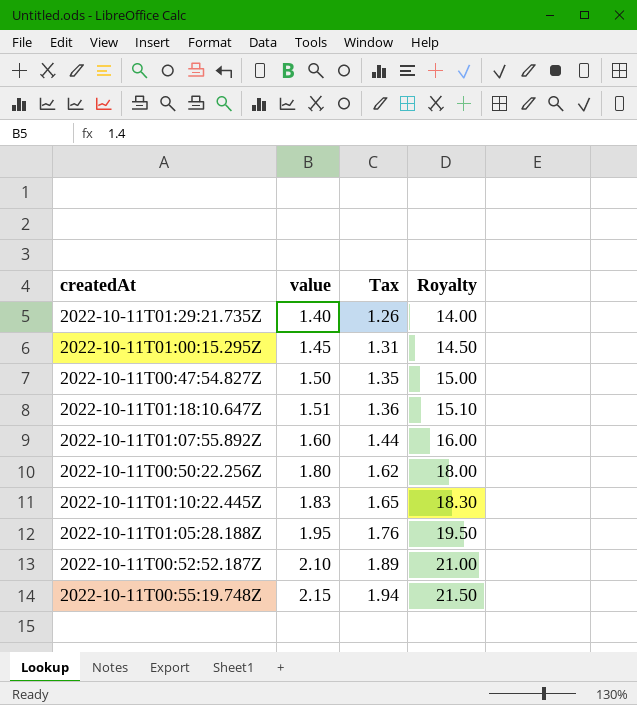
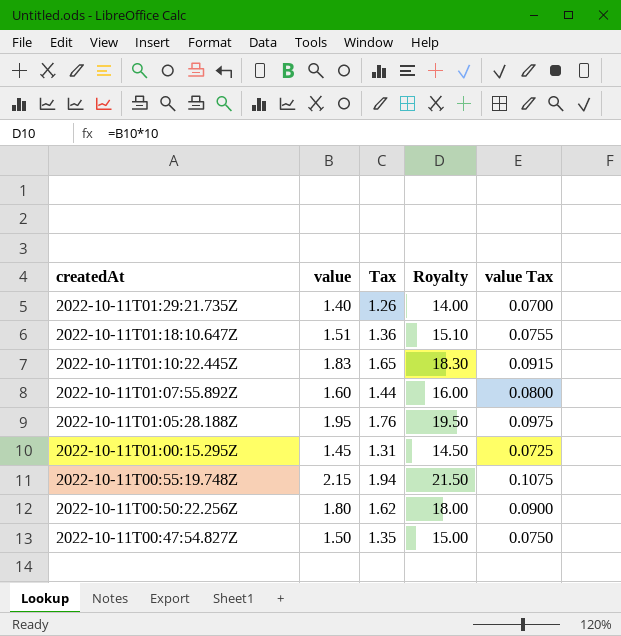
row order: value ascending -> createdAt descending
column value Tax | formula: none -> [value] * 0.05
row 2022-10-11T00:52:52.187Z: 2.10 | 1.89 | 21.00 -> none

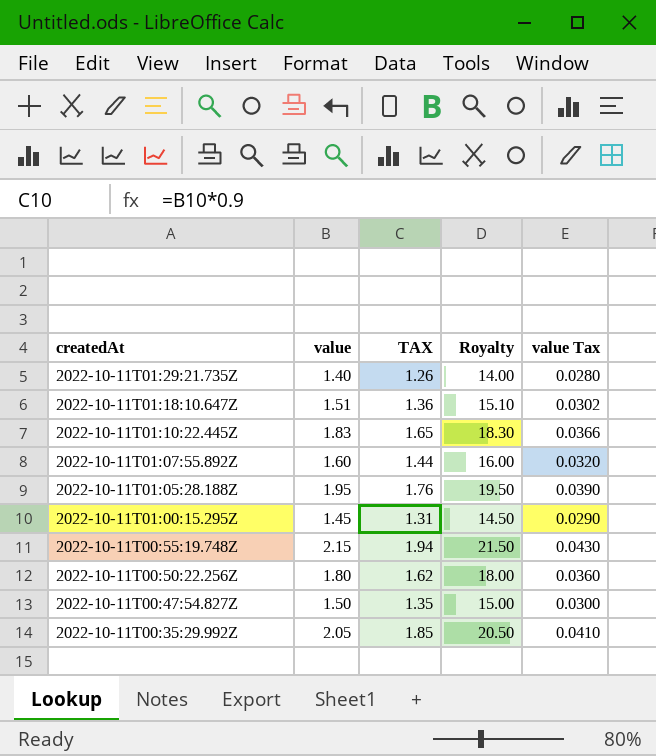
column name: Tax -> TAX
column value Tax | formula: [value] * 0.05 -> [value] * 0.02
row 2022-10-11T00:35:29.992Z: none -> 2.05 | 1.85 | 20.50 | 0.0410

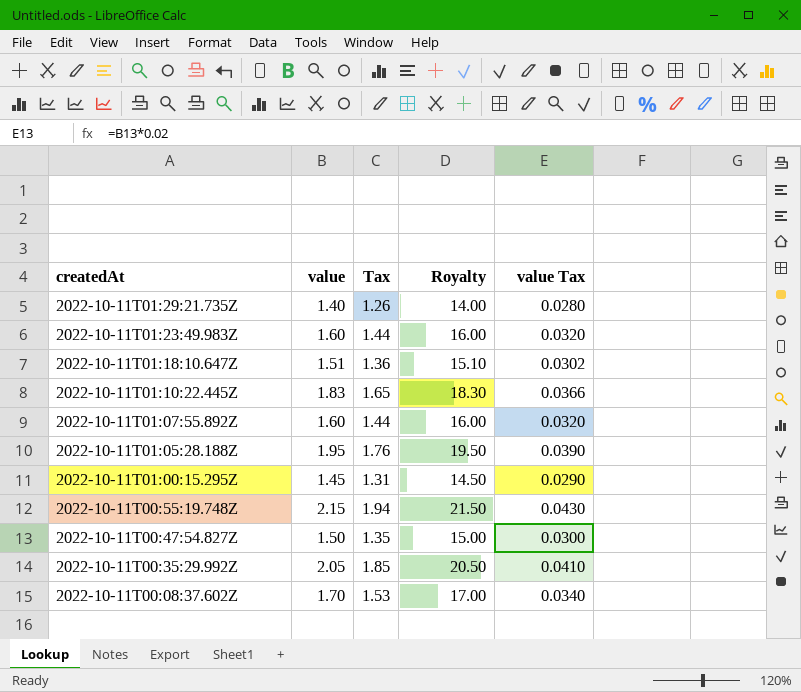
column name: TAX -> Tax
row 2022-10-11T00:50:22.256Z: 1.80 | 1.62 | 18.00 | 0.0360 -> none
row 2022-10-11T01:23:49.983Z: none -> 1.60 | 1.44 | 16.00 | 0.0320
row 2022-10-11T00:08:37.602Z: none -> 1.70 | 1.53 | 17.00 | 0.0340

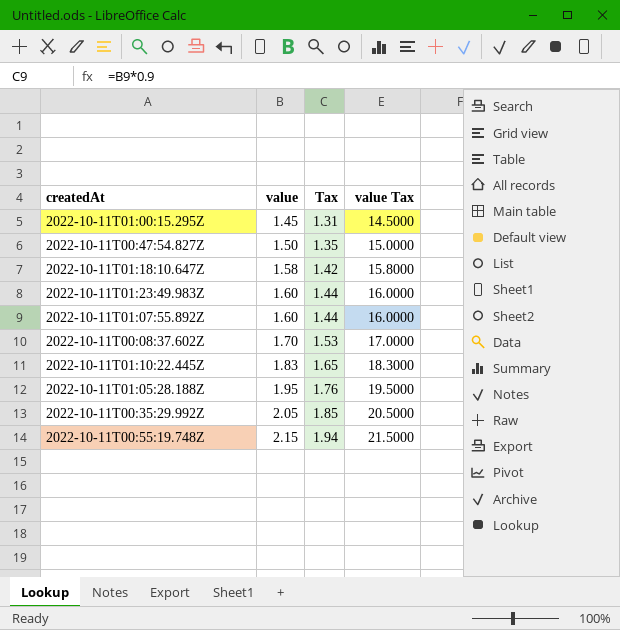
row order: createdAt descending -> value ascending
column Royalty | formula: [value] * 10 -> none
column value Tax | formula: [value] * 0.02 -> [value] * 10
row 2022-10-11T01:29:21.735Z: 1.40 | 1.26 | 14.00 | 0.0280 -> none
2022-10-11T01:18:10.647Z | value: 1.51 -> 1.58
2022-10-11T01:18:10.647Z | Tax: 1.36 -> 1.42

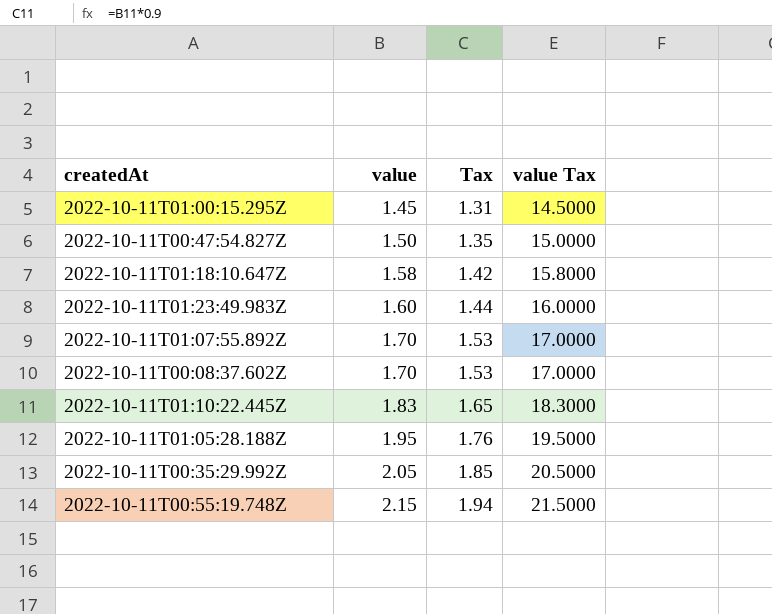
2022-10-11T01:07:55.892Z | value: 1.60 -> 1.70
2022-10-11T01:07:55.892Z | Tax: 1.44 -> 1.53
2022-10-11T01:07:55.892Z | value Tax: 16.0000 -> 17.0000

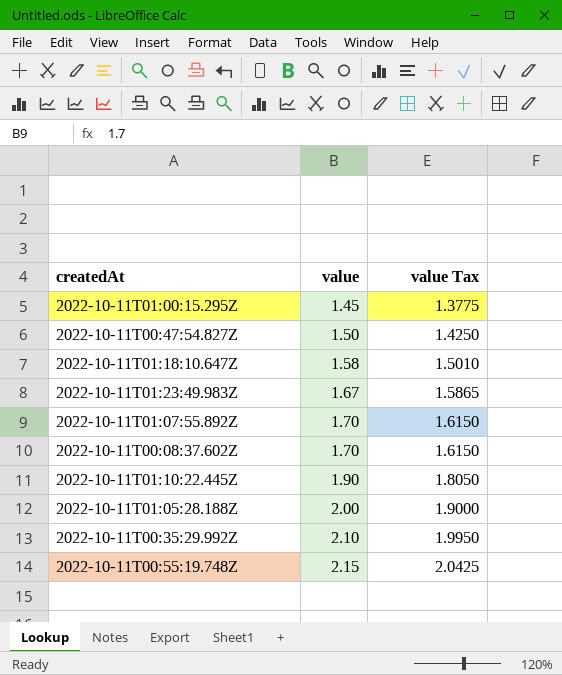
column Tax | formula: [value] * 0.9 -> none
column value Tax | formula: [value] * 10 -> [value] * 0.95
2022-10-11T01:23:49.983Z | value: 1.60 -> 1.67
2022-10-11T01:10:22.445Z | value: 1.83 -> 1.90
2022-10-11T01:05:28.188Z | value: 1.95 -> 2.00
2022-10-11T00:35:29.992Z | value: 2.05 -> 2.10

